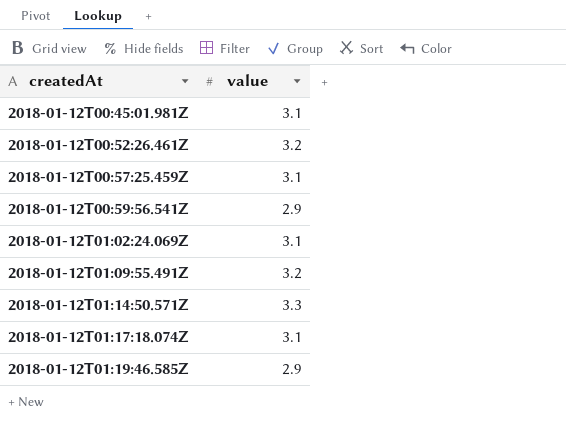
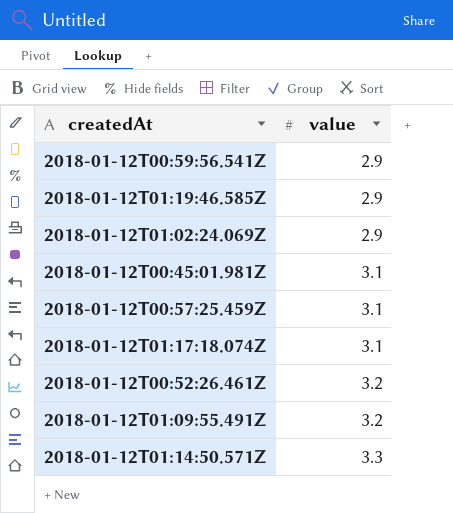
row order: createdAt ascending -> value ascending
2018-01-12T01:02:24.069Z | value: 3.1 -> 2.9

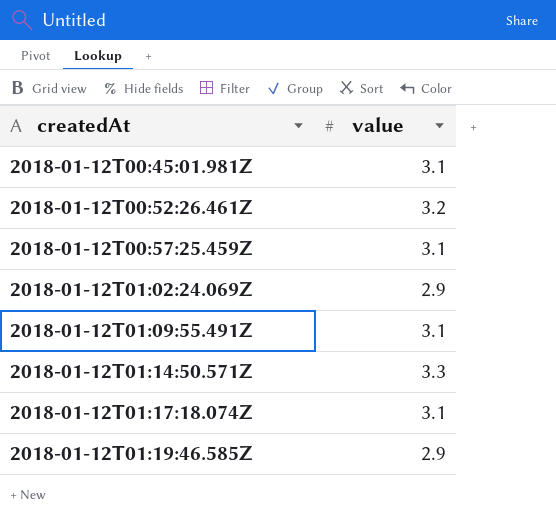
row order: value ascending -> createdAt ascending
row 2018-01-12T00:59:56.541Z: 2.9 -> none
2018-01-12T01:09:55.491Z | value: 3.2 -> 3.1

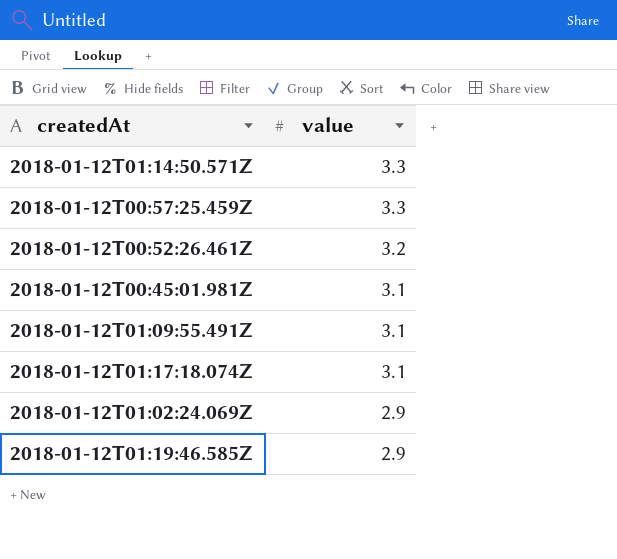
row order: createdAt ascending -> value descending
2018-01-12T00:57:25.459Z | value: 3.1 -> 3.3

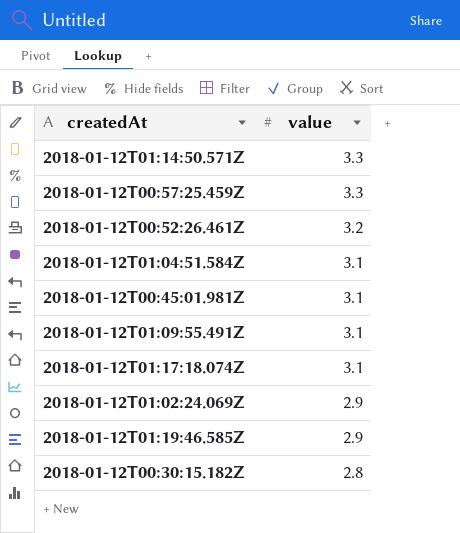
row 2018-01-12T01:04:51.584Z: none -> 3.1
row 2018-01-12T00:30:15.182Z: none -> 2.8

